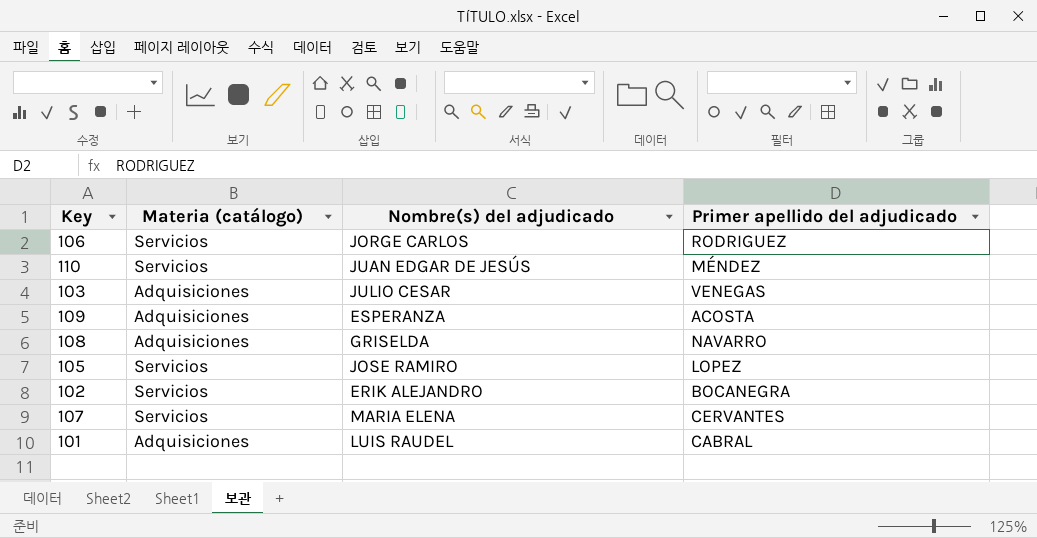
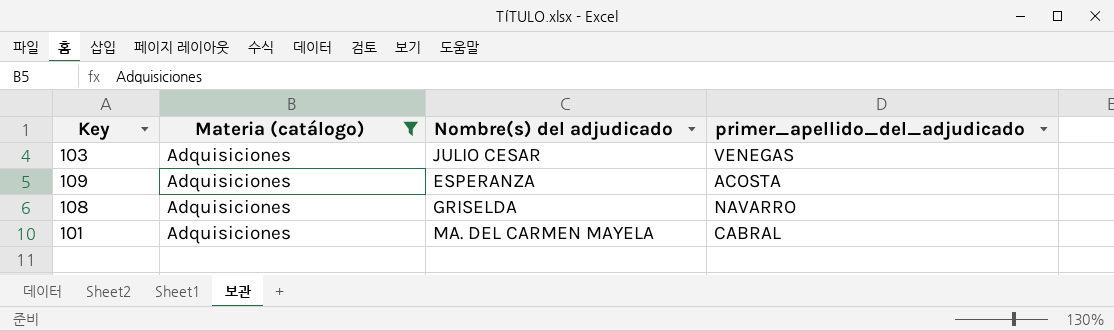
filter: none -> Materia (catálogo) = Adquisiciones
column name: Primer apellido del adjudicado -> primer_apellido_del_adjudicado
101 | Nombre(s) del adjudicado: LUIS RAUDEL -> MA. DEL CARMEN MAYELA

